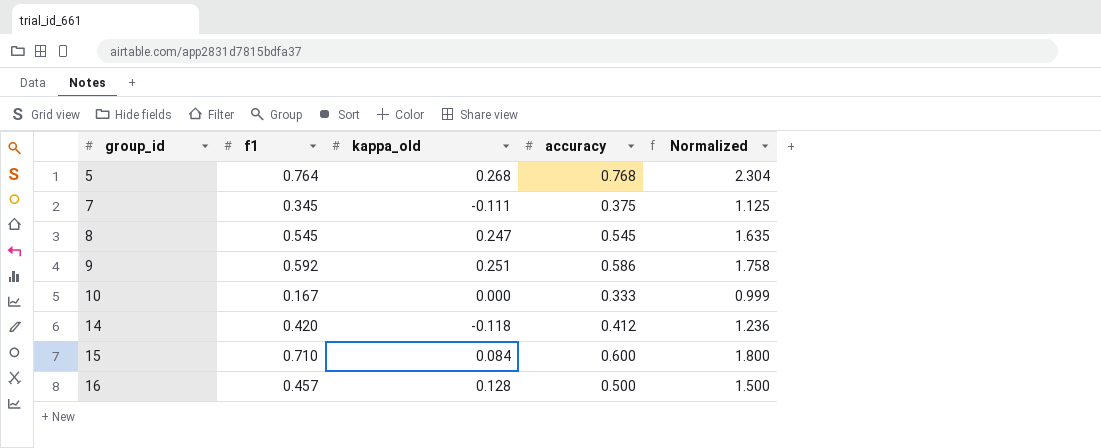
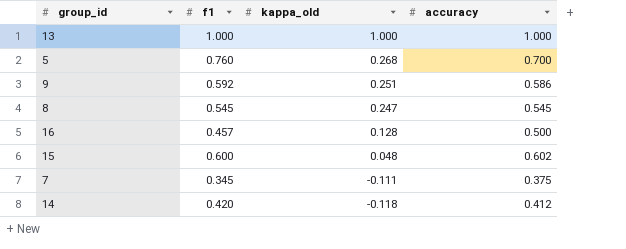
row order: group_id ascending -> kappa_old descending
column Normalized | formula: [accuracy] * 3 -> none
row 10: 0.167 | 0.000 | 0.333 | 0.999 -> none
row 13: none -> 1.000 | 1.000 | 1.000
5 | f1: 0.764 -> 0.760
5 | accuracy: 0.768 -> 0.700
15 | f1: 0.710 -> 0.600
15 | kappa_old: 0.084 -> 0.048
15 | accuracy: 0.600 -> 0.602

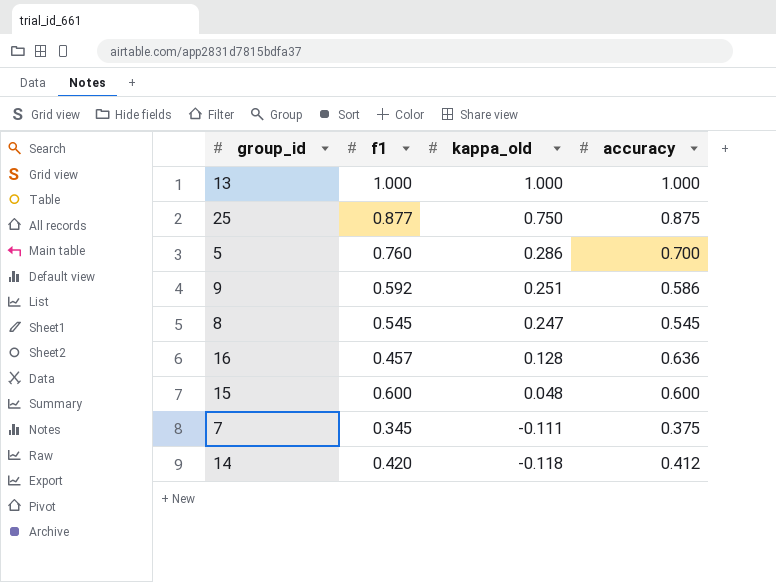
row 25: none -> 0.877 | 0.750 | 0.875
5 | kappa_old: 0.268 -> 0.286
16 | accuracy: 0.500 -> 0.636
15 | accuracy: 0.602 -> 0.600

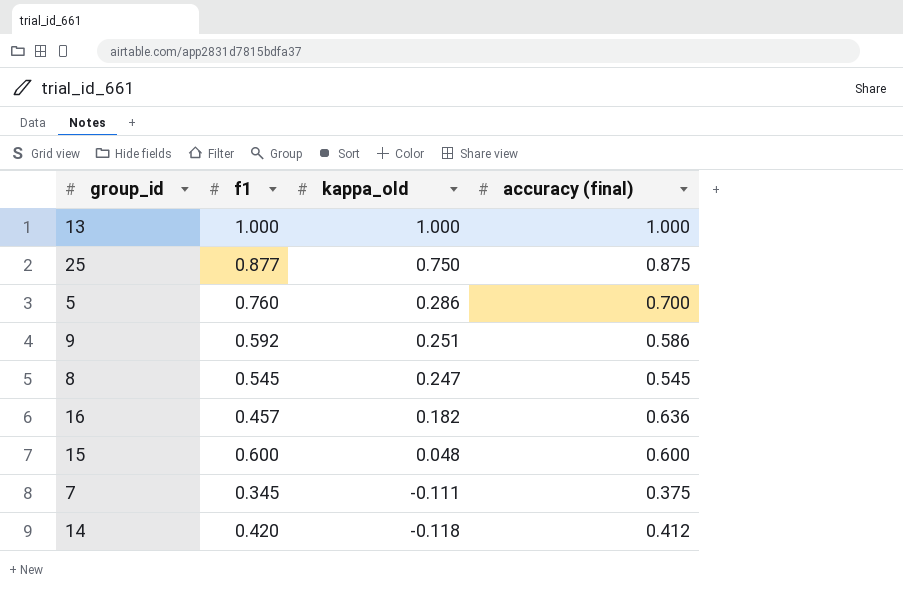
column name: accuracy -> accuracy (final)
16 | kappa_old: 0.128 -> 0.182

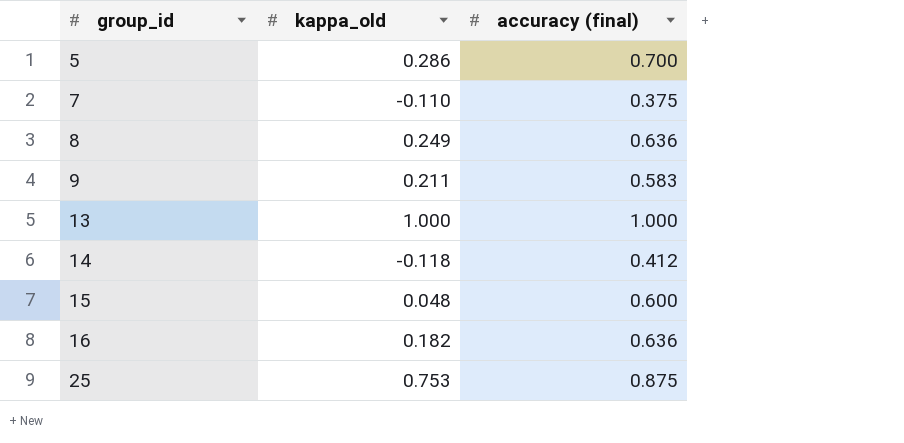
row order: kappa_old descending -> group_id ascending
column f1 | position: 2 -> none
7 | kappa_old: -0.111 -> -0.110
8 | kappa_old: 0.247 -> 0.249
8 | accuracy (final): 0.545 -> 0.636
9 | kappa_old: 0.251 -> 0.211
9 | accuracy (final): 0.586 -> 0.583
25 | kappa_old: 0.750 -> 0.753

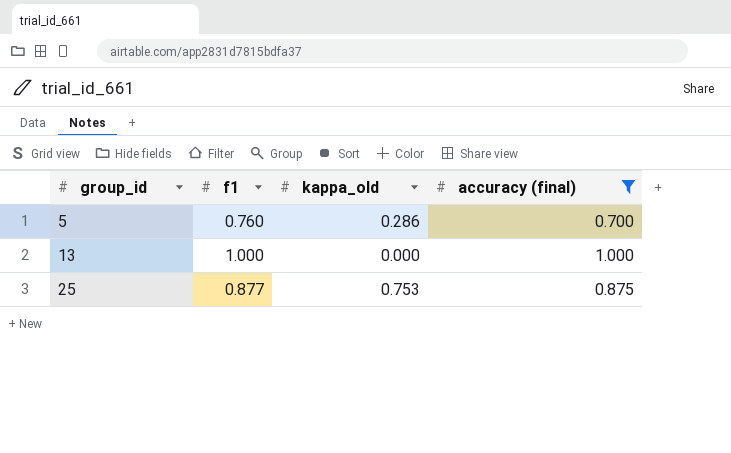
filter: none -> accuracy (final) >= 0.700
column f1 | position: none -> 2
13 | kappa_old: 1.000 -> 0.000

